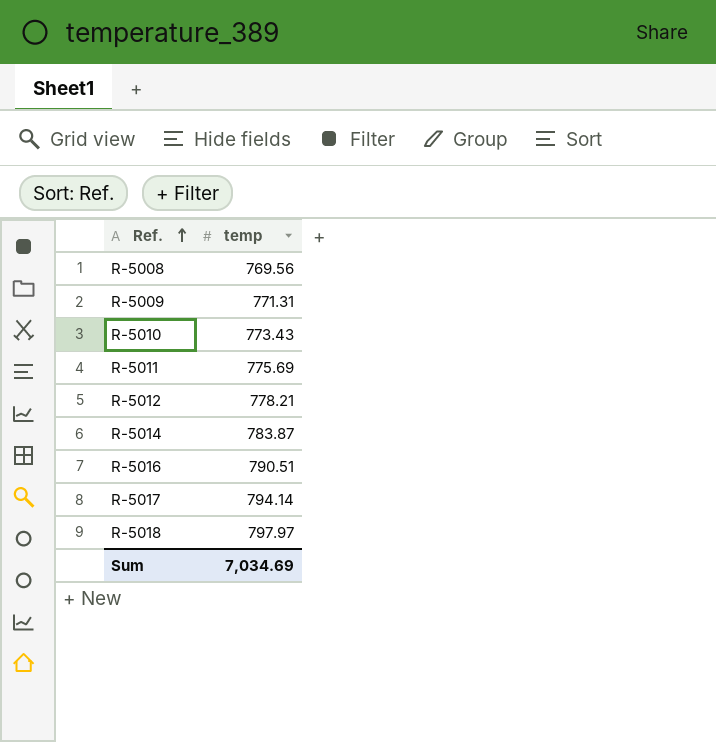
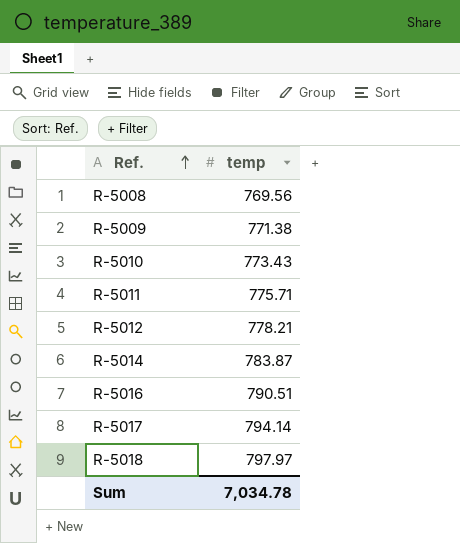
R-5009 | temp: 771.31 -> 771.38
R-5011 | temp: 775.69 -> 775.71
Sum | temp: 7,034.69 -> 7,034.78

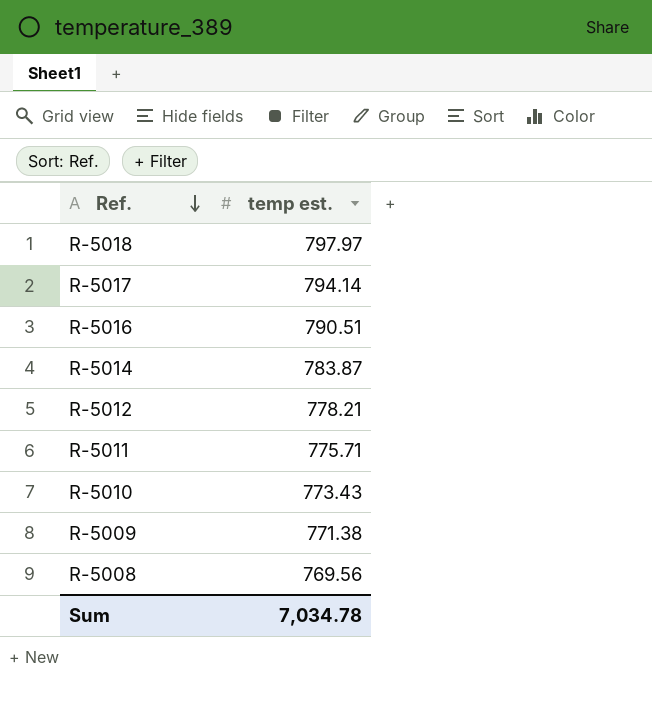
row order: Ref. ascending -> Ref. descending
column name: temp -> temp est.

